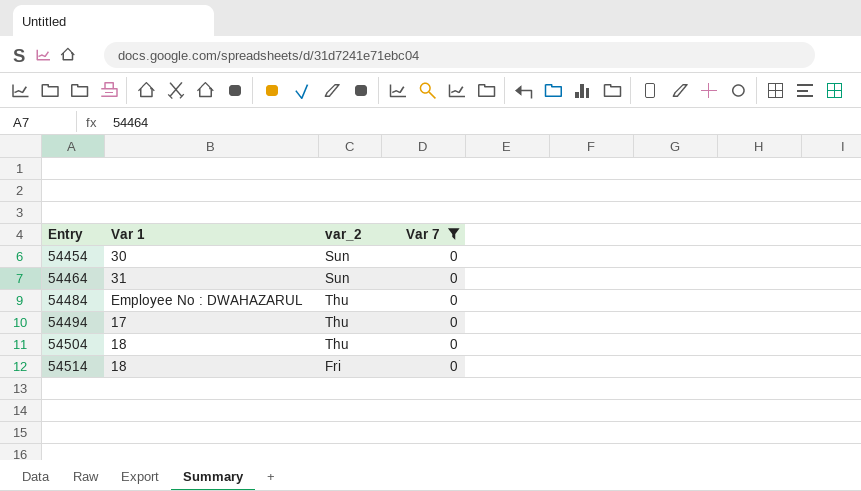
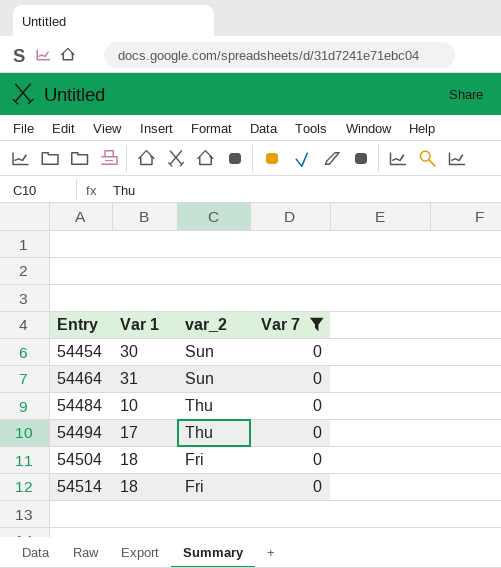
54484 | Var 1: Employee No : DWAHAZARUL -> 10
54504 | var_2: Thu -> Fri

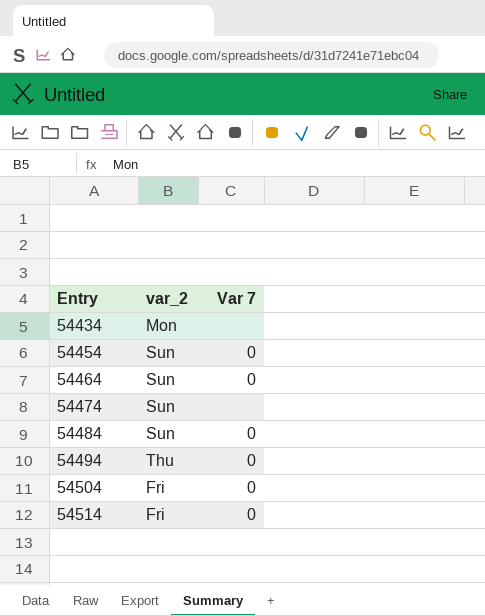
filter: Var 7 = 0 -> none
column Var 1 | position: 2 -> none
54484 | var_2: Thu -> Sun

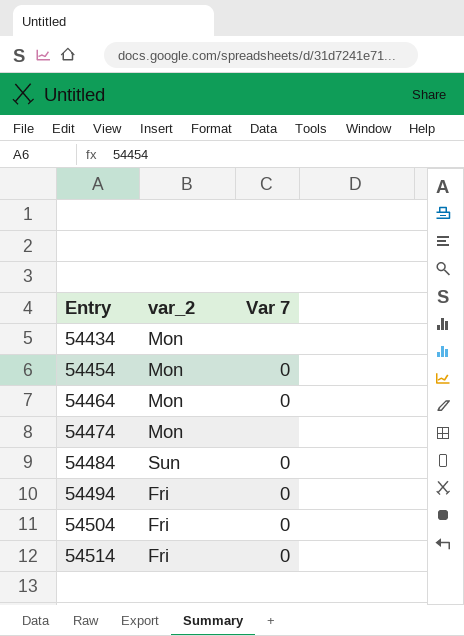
54454 | var_2: Sun -> Mon
54464 | var_2: Sun -> Mon
54474 | var_2: Sun -> Mon
54494 | var_2: Thu -> Fri

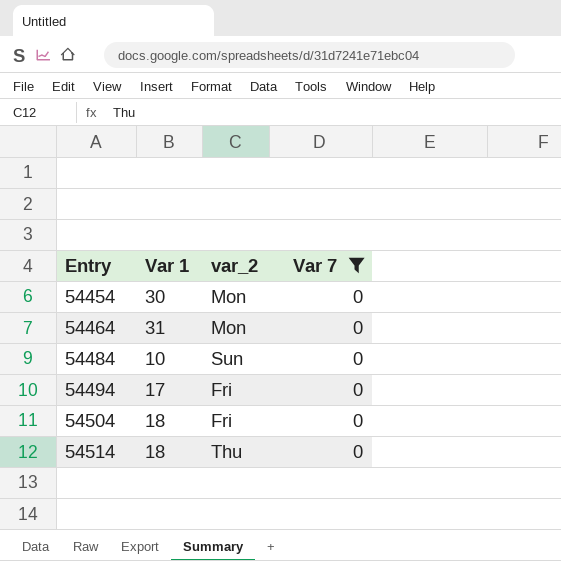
filter: none -> Var 7 = 0
column Var 1 | position: none -> 2
54514 | var_2: Fri -> Thu

